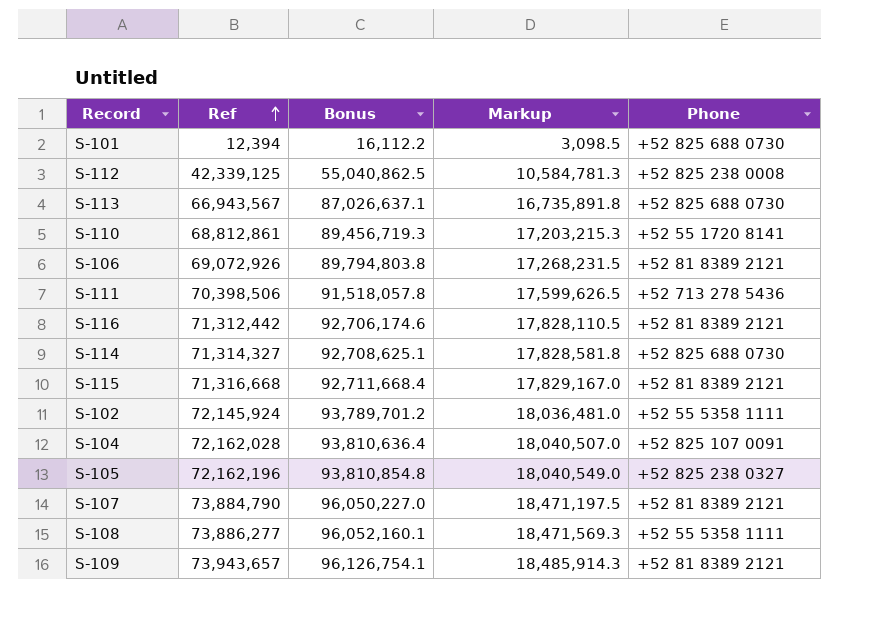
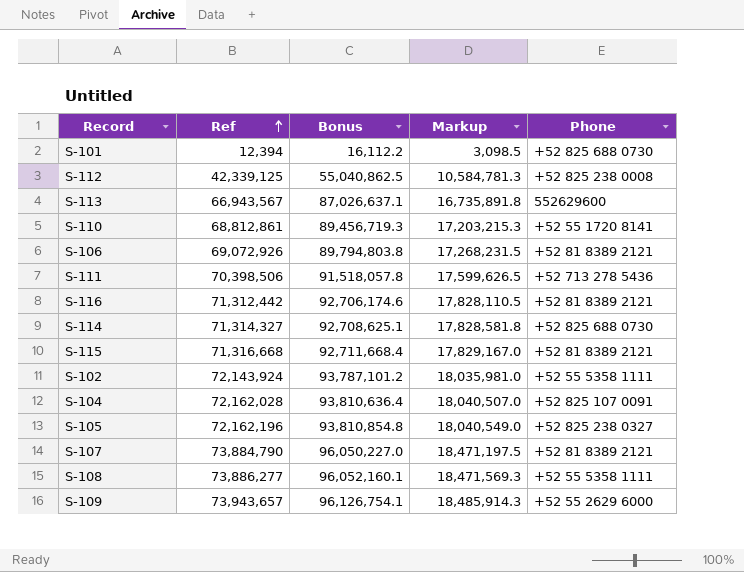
S-113 | Phone: +52 825 688 0730 -> 552629600
S-102 | Ref: 72,145,924 -> 72,143,924
S-102 | Bonus: 93,789,701.2 -> 93,787,101.2
S-102 | Markup: 18,036,481.0 -> 18,035,981.0
S-109 | Phone: +52 81 8389 2121 -> +52 55 2629 6000

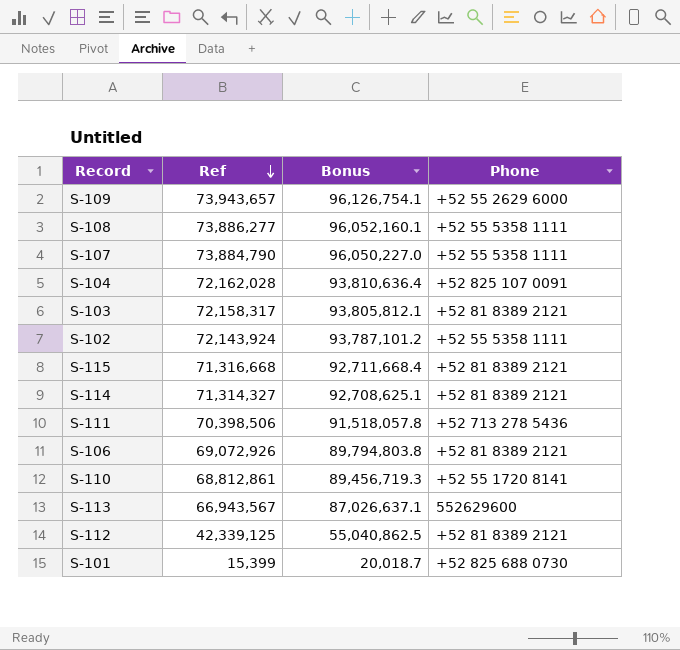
row order: Ref ascending -> Ref descending
column Markup | formula: [Ref] * 0.25 -> none
row S-116: 71,312,442 | 92,706,174.6 | 17,828,110.5 | +52 81 8389 2121 -> none
row S-105: 72,162,196 | 93,810,854.8 | 18,040,549.0 | +52 825 238 0327 -> none
S-107 | Phone: +52 81 8389 2121 -> +52 55 5358 1111
row S-103: none -> 72,158,317 | 93,805,812.1 | +52 81 8389 2121
S-114 | Phone: +52 825 688 0730 -> +52 81 8389 2121
S-112 | Phone: +52 825 238 0008 -> +52 81 8389 2121
S-101 | Ref: 12,394 -> 15,399
S-101 | Bonus: 16,112.2 -> 20,018.7

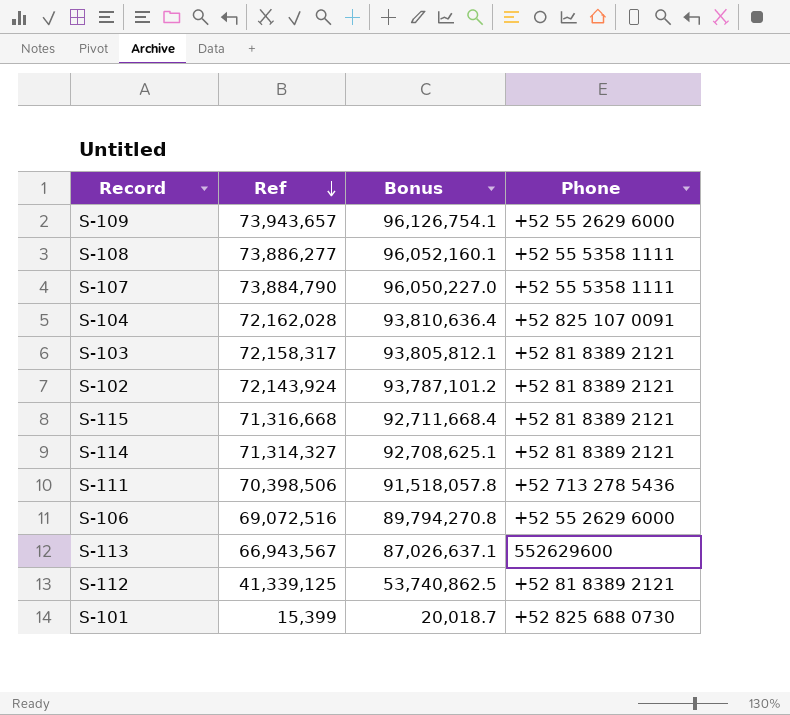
row S-110: 68,812,861 | 89,456,719.3 | +52 55 1720 8141 -> none
S-102 | Phone: +52 55 5358 1111 -> +52 81 8389 2121
S-106 | Ref: 69,072,926 -> 69,072,516
S-106 | Bonus: 89,794,803.8 -> 89,794,270.8
S-106 | Phone: +52 81 8389 2121 -> +52 55 2629 6000
S-112 | Ref: 42,339,125 -> 41,339,125
S-112 | Bonus: 55,040,862.5 -> 53,740,862.5

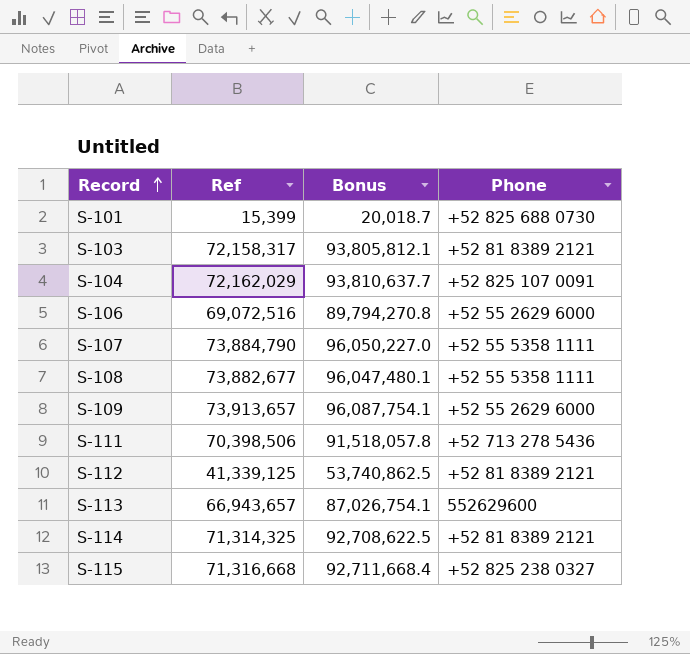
row order: Ref descending -> Record ascending
row S-102: 72,143,924 | 93,787,101.2 | +52 81 8389 2121 -> none
S-104 | Ref: 72,162,028 -> 72,162,029
S-104 | Bonus: 93,810,636.4 -> 93,810,637.7
S-108 | Ref: 73,886,277 -> 73,882,677
S-108 | Bonus: 96,052,160.1 -> 96,047,480.1
S-109 | Ref: 73,943,657 -> 73,913,657
S-109 | Bonus: 96,126,754.1 -> 96,087,754.1
S-113 | Ref: 66,943,567 -> 66,943,657
S-113 | Bonus: 87,026,637.1 -> 87,026,754.1
S-114 | Ref: 71,314,327 -> 71,314,325
S-114 | Bonus: 92,708,625.1 -> 92,708,622.5
S-115 | Phone: +52 81 8389 2121 -> +52 825 238 0327

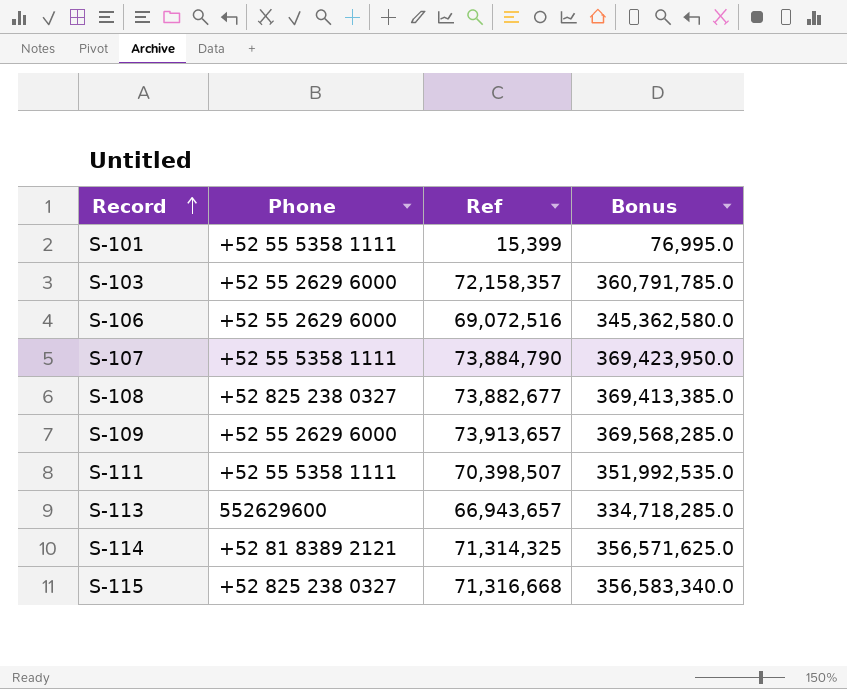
column Phone | position: 4 -> 2
column Bonus | formula: [Ref] * 1.3 -> [Ref] * 5
row S-104: 72,162,029 | 93,810,637.7 | +52 825 107 0091 -> none
row S-112: 41,339,125 | 53,740,862.5 | +52 81 8389 2121 -> none
S-101 | Phone: +52 825 688 0730 -> +52 55 5358 1111
S-103 | Phone: +52 81 8389 2121 -> +52 55 2629 6000
S-103 | Ref: 72,158,317 -> 72,158,357
S-108 | Phone: +52 55 5358 1111 -> +52 825 238 0327
S-111 | Phone: +52 713 278 5436 -> +52 55 5358 1111
S-111 | Ref: 70,398,506 -> 70,398,507

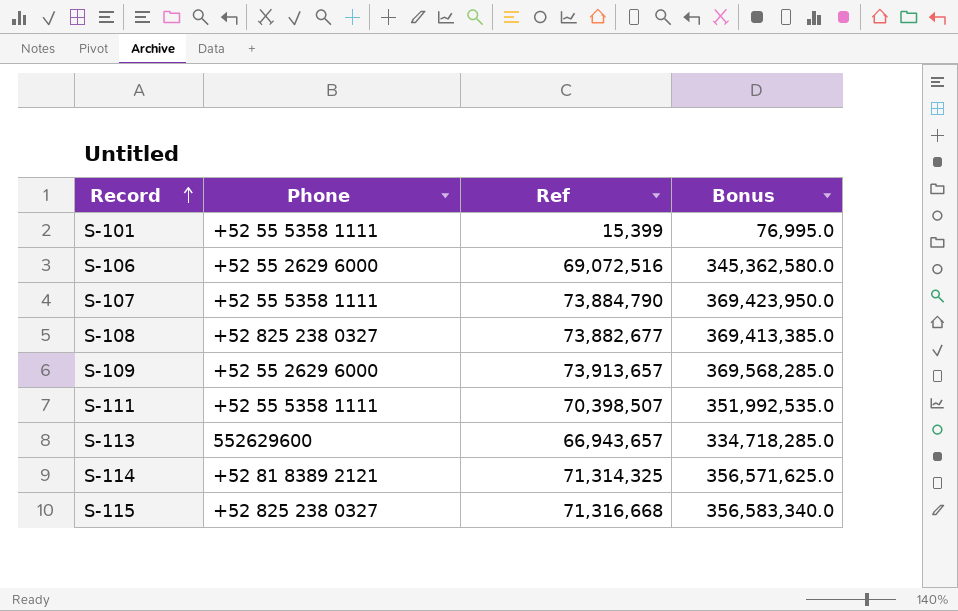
row S-103: +52 55 2629 6000 | 72,158,357 | 360,791,785.0 -> none

